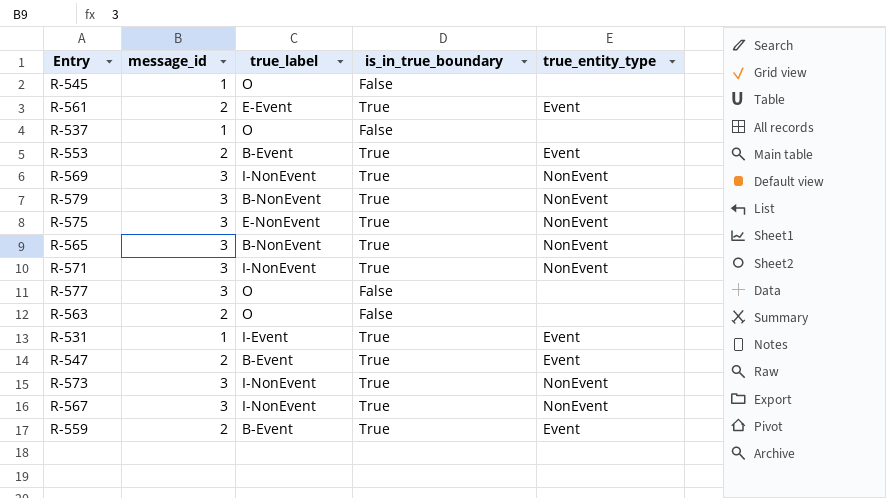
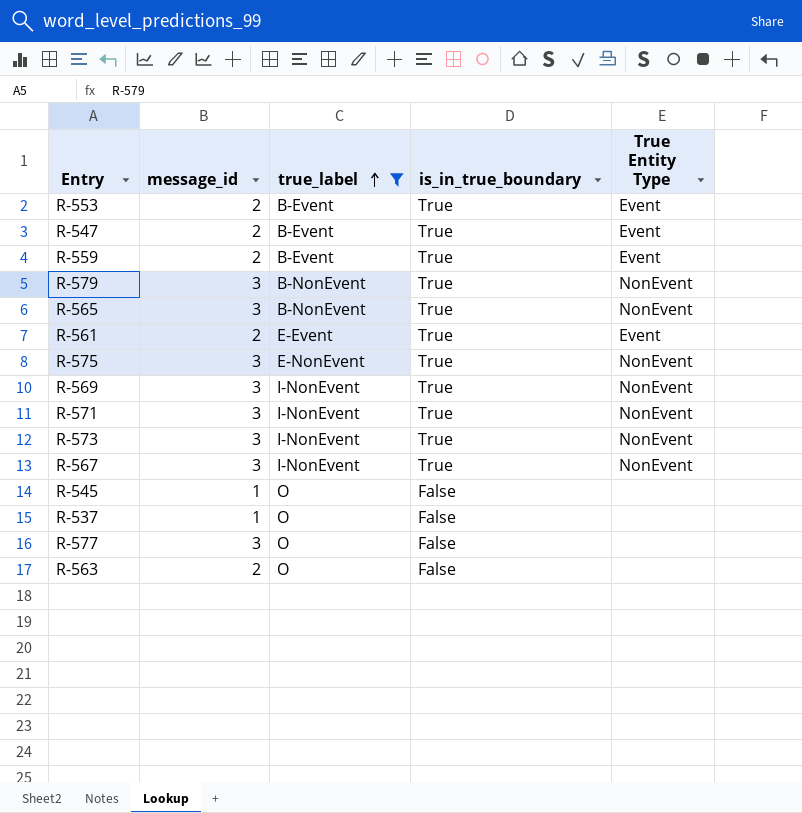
filter: none -> true_label != I-Event
row order: none -> true_label ascending
column name: true_entity_type -> True Entity Type

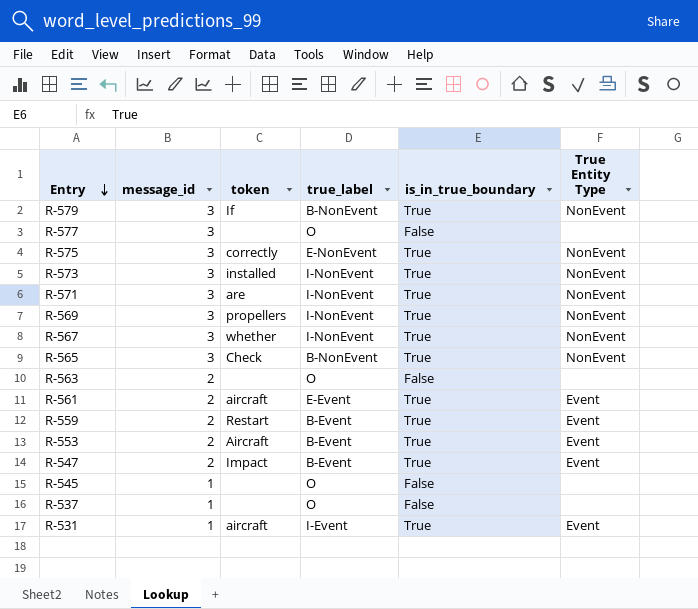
filter: true_label != I-Event -> none
row order: true_label ascending -> Entry descending
column token | position: none -> 3

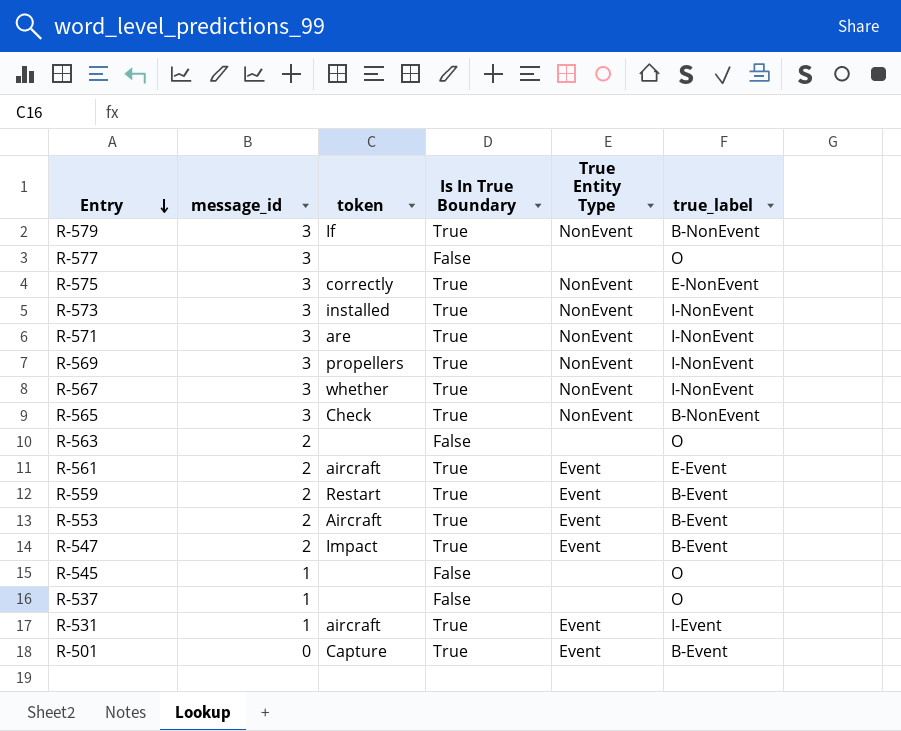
column name: is_in_true_boundary -> Is In True Boundary
column true_label | position: 4 -> 6
row R-501: none -> 0 | Capture | True | Event | B-Event

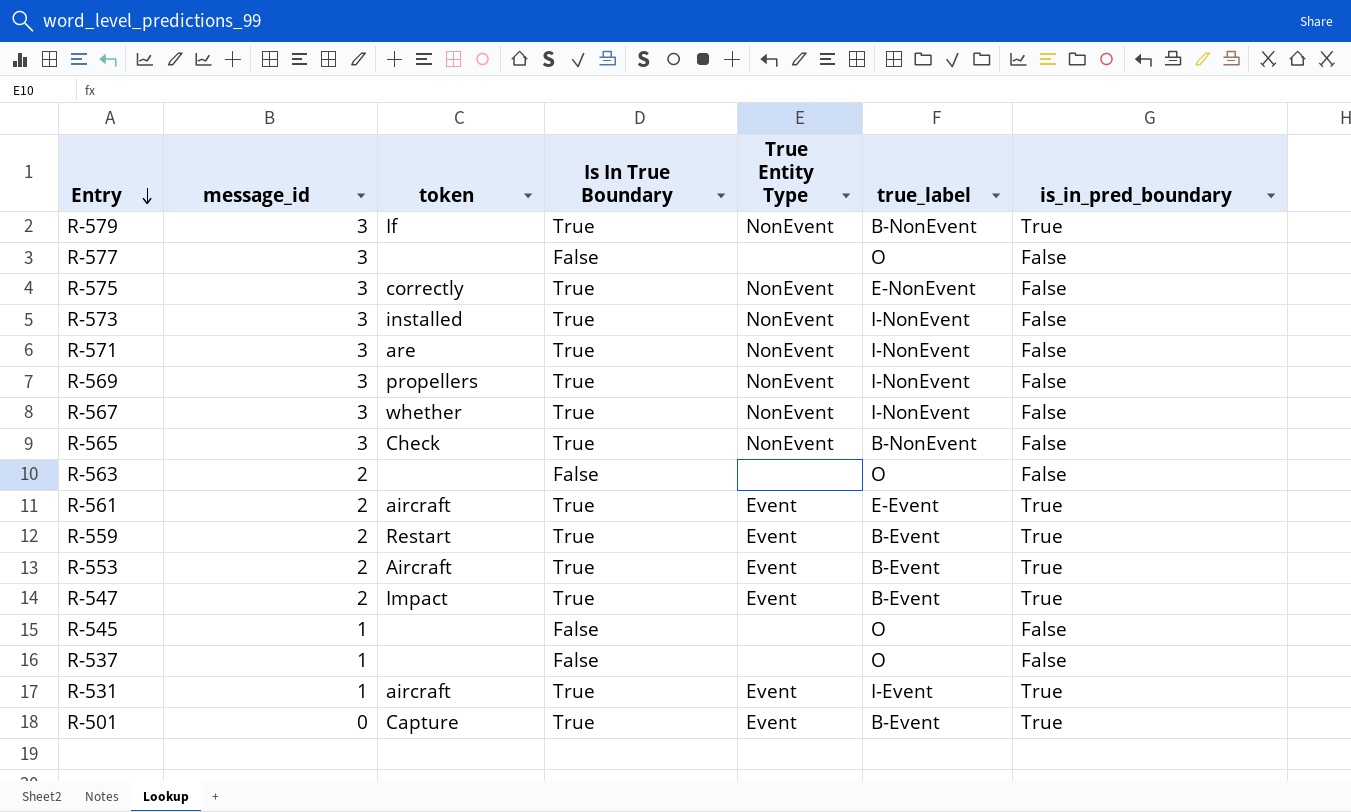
column is_in_pred_boundary | position: none -> 7

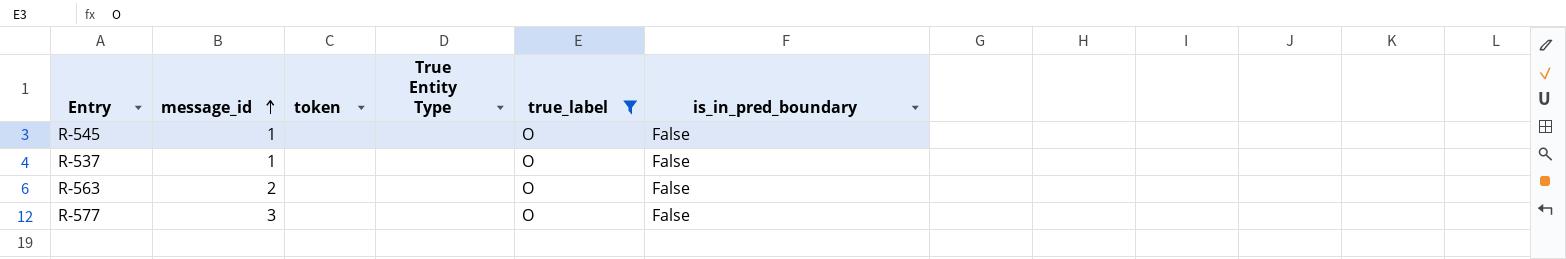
filter: none -> true_label = O
row order: Entry descending -> message_id ascending
column Is In True Boundary | position: 4 -> none

